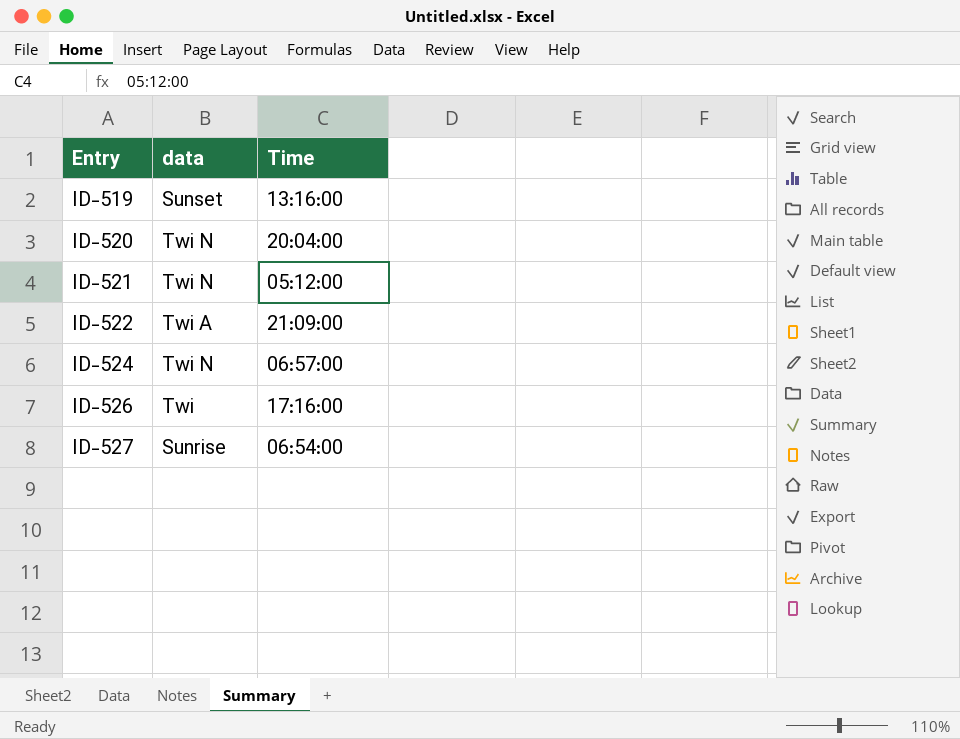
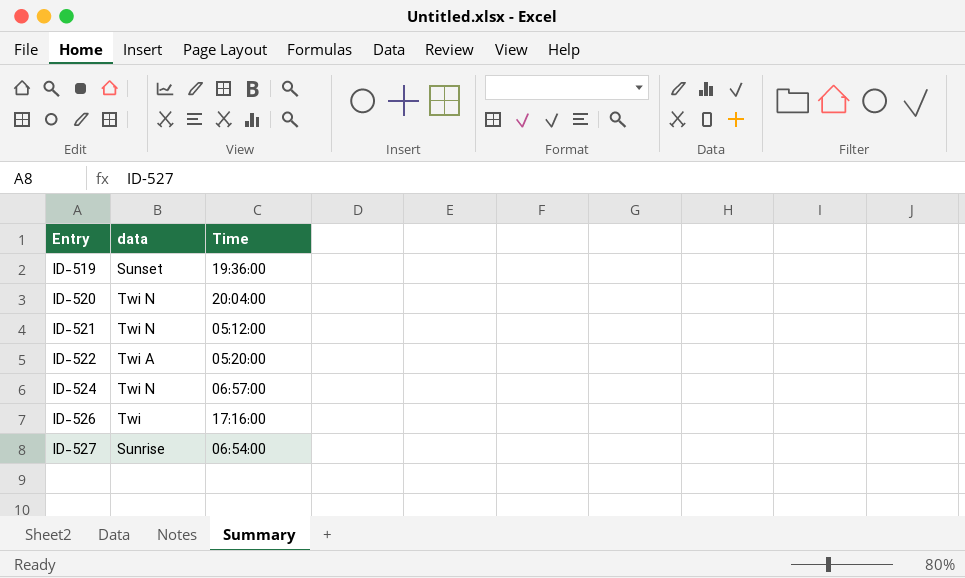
ID-519 | Time: 13:16:00 -> 19:36:00
ID-522 | Time: 21:09:00 -> 05:20:00

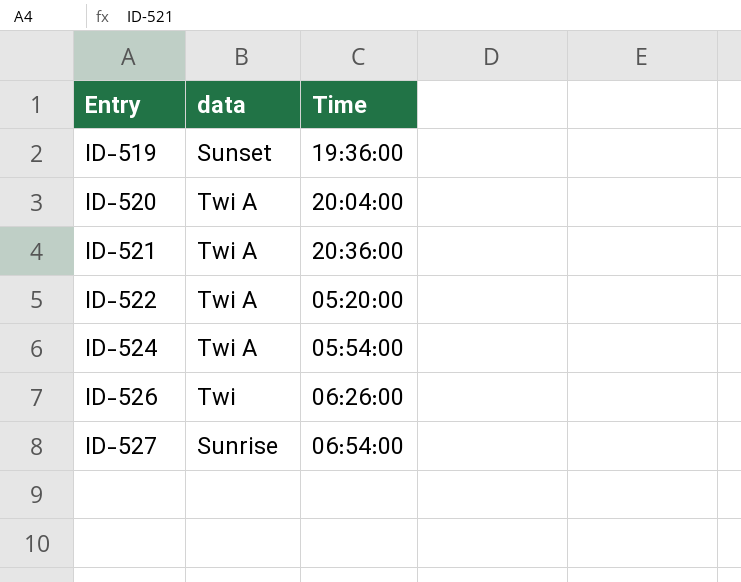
ID-520 | data: Twi N -> Twi A
ID-521 | data: Twi N -> Twi A
ID-521 | Time: 05:12:00 -> 20:36:00
ID-524 | data: Twi N -> Twi A
ID-524 | Time: 06:57:00 -> 05:54:00
ID-526 | Time: 17:16:00 -> 06:26:00

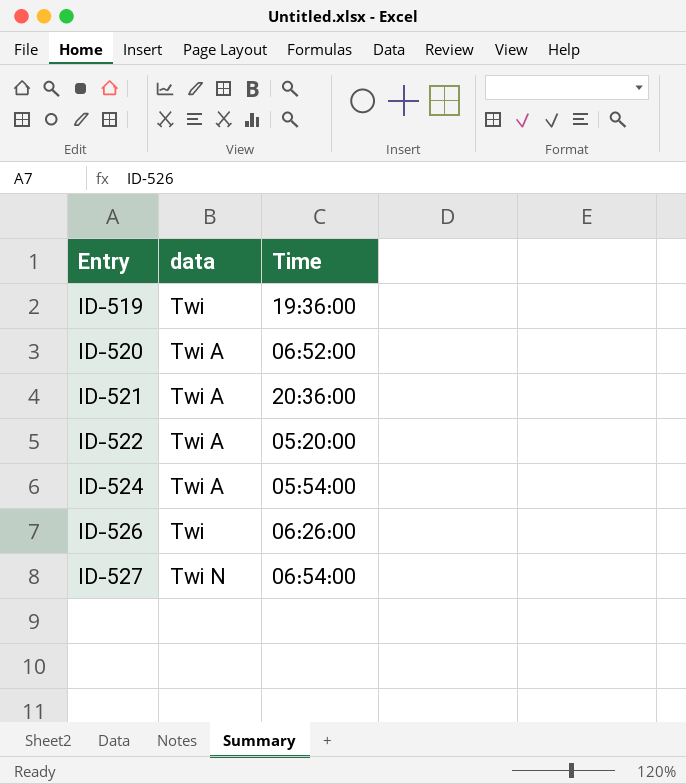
ID-519 | data: Sunset -> Twi
ID-520 | Time: 20:04:00 -> 06:52:00
ID-527 | data: Sunrise -> Twi N

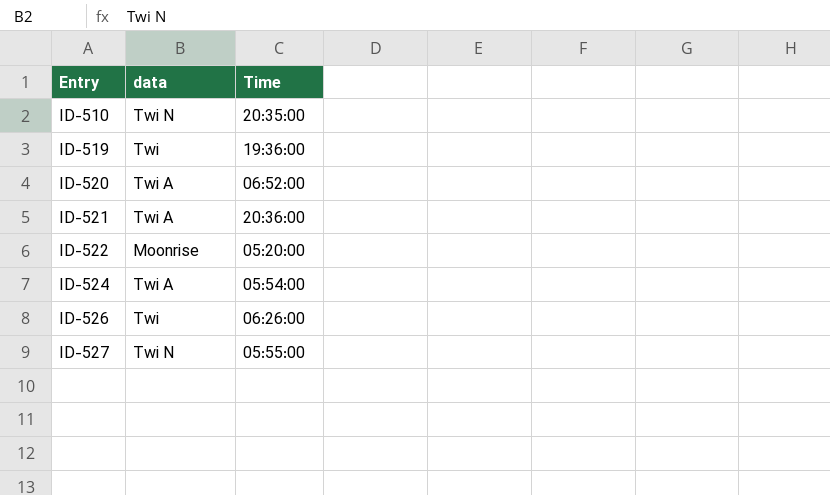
row ID-510: none -> Twi N | 20:35:00
ID-522 | data: Twi A -> Moonrise
ID-527 | Time: 06:54:00 -> 05:55:00

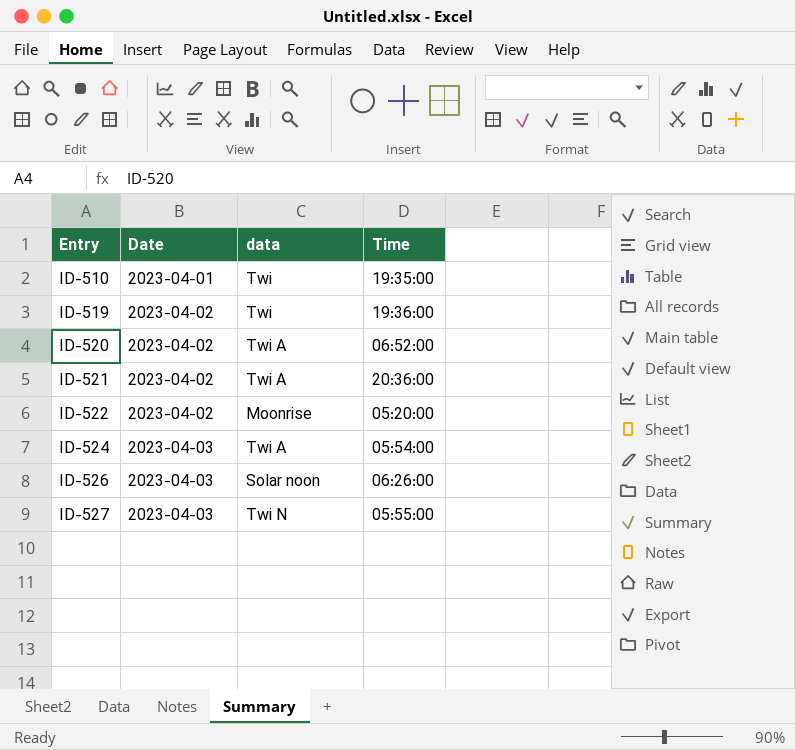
column Date | position: none -> 2
ID-510 | data: Twi N -> Twi
ID-510 | Time: 20:35:00 -> 19:35:00
ID-526 | data: Twi -> Solar noon

